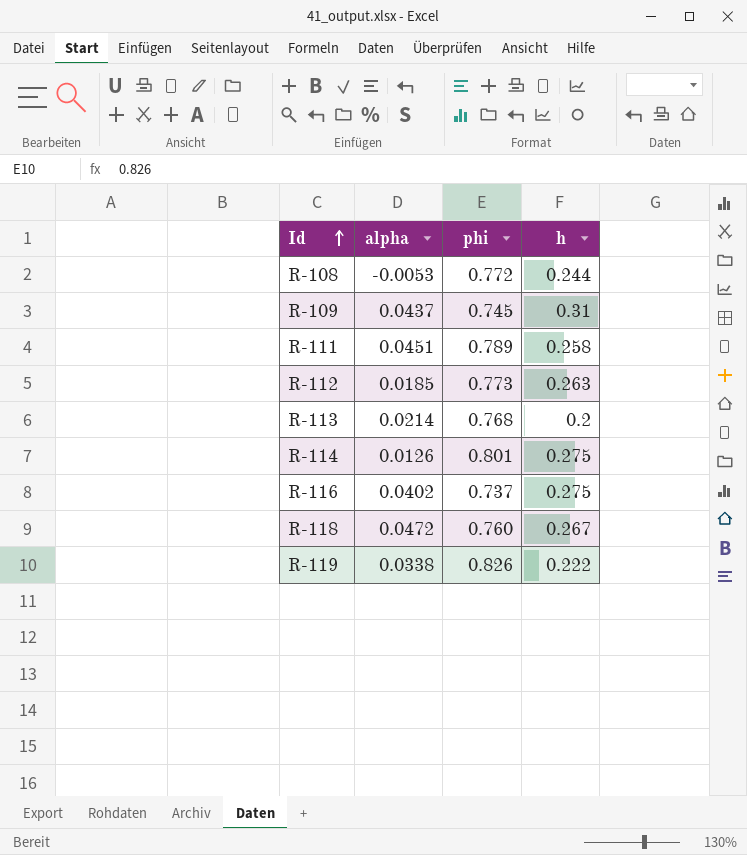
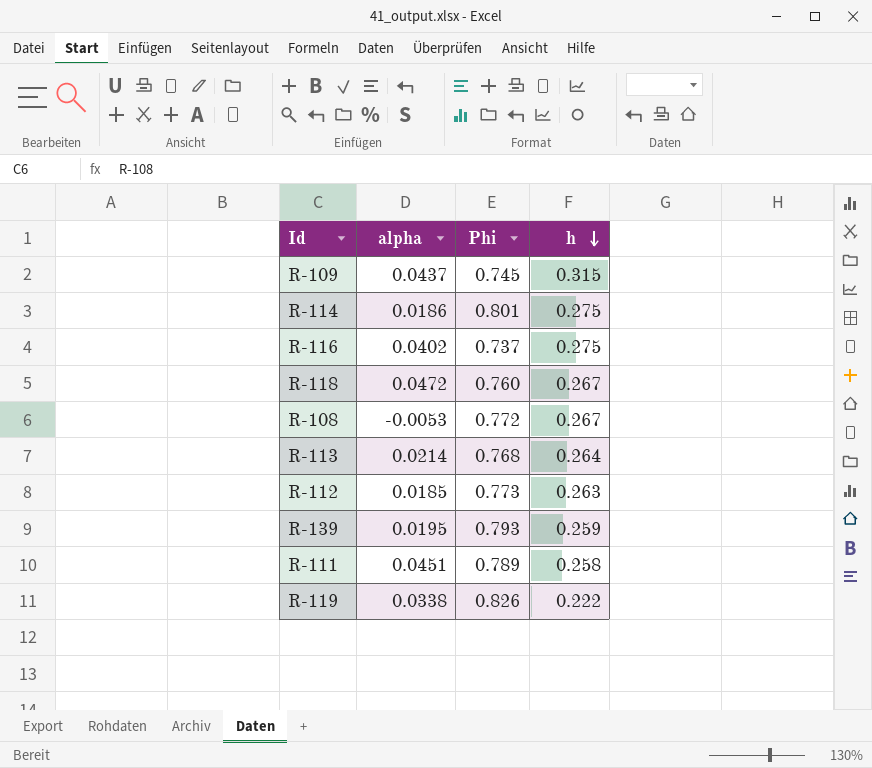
row order: Id ascending -> h descending
column name: phi -> Phi
R-109 | h: 0.31 -> 0.315
R-114 | alpha: 0.0126 -> 0.0186
R-108 | h: 0.244 -> 0.267
R-113 | h: 0.2 -> 0.264
row R-139: none -> 0.0195 | 0.793 | 0.259

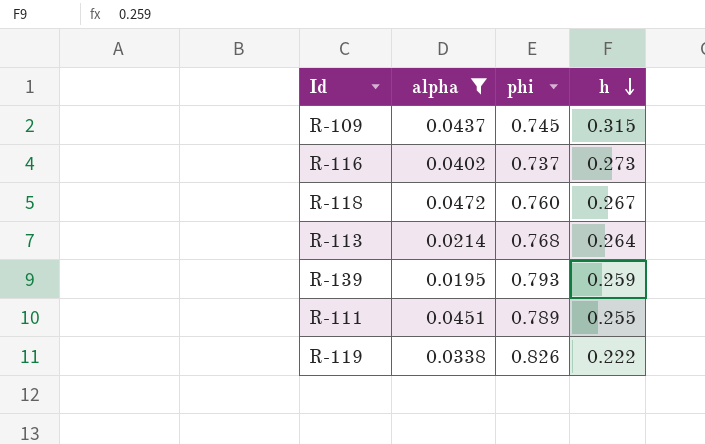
filter: none -> alpha >= 0.0195
column name: Phi -> phi
R-116 | h: 0.275 -> 0.273
R-111 | h: 0.258 -> 0.255

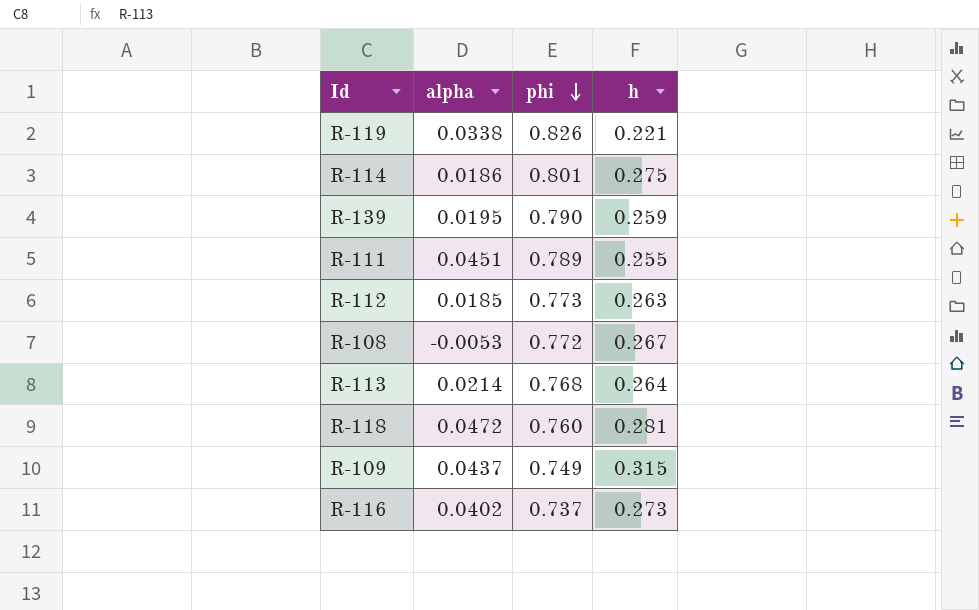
filter: alpha >= 0.0195 -> none
row order: h descending -> phi descending
R-119 | h: 0.222 -> 0.221
R-139 | phi: 0.793 -> 0.790
R-118 | h: 0.267 -> 0.281
R-109 | phi: 0.745 -> 0.749

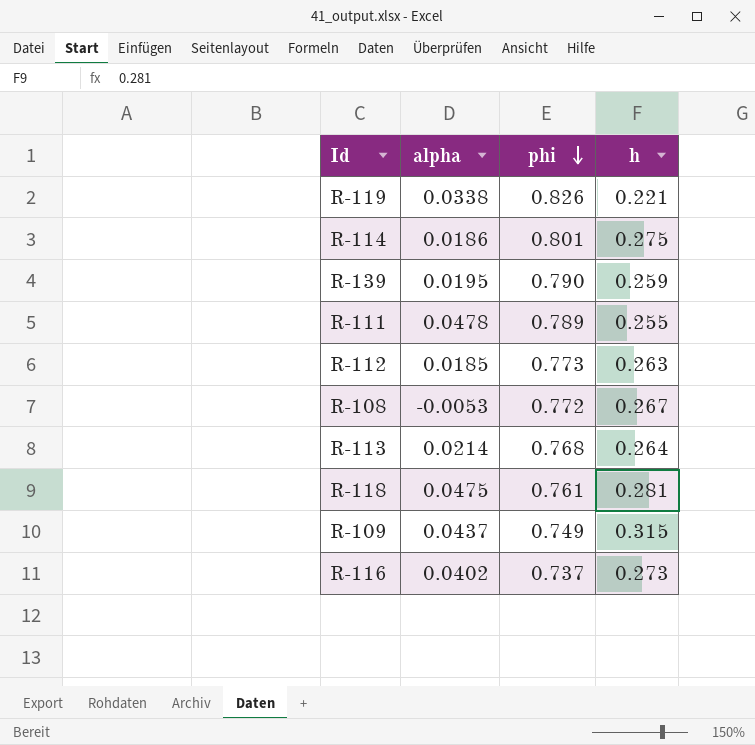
R-111 | alpha: 0.0451 -> 0.0478
R-118 | alpha: 0.0472 -> 0.0475
R-118 | phi: 0.760 -> 0.761

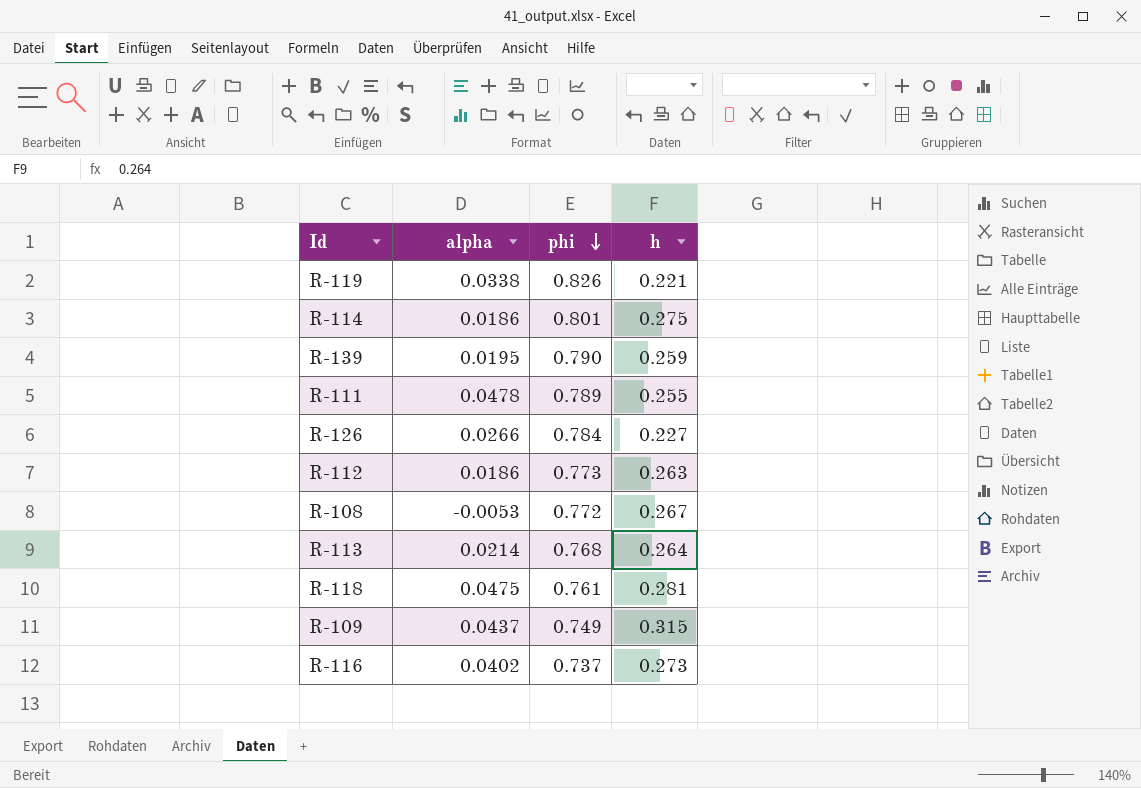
row R-126: none -> 0.0266 | 0.784 | 0.227
R-112 | alpha: 0.0185 -> 0.0186

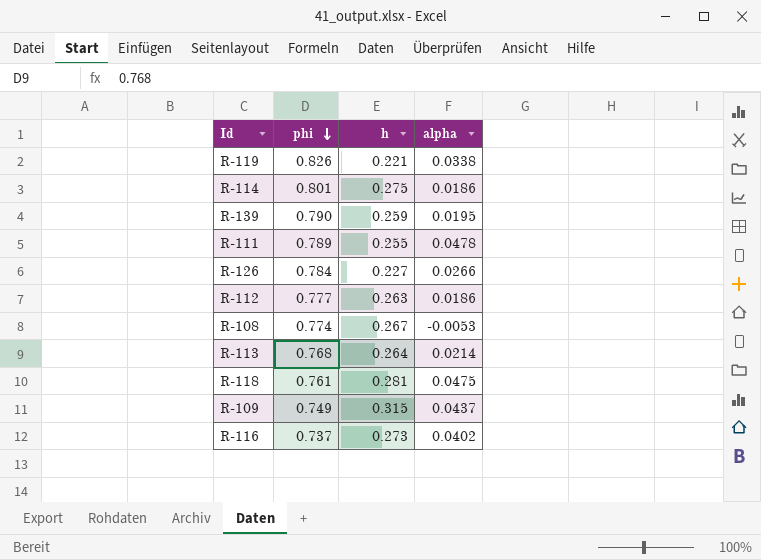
column alpha | position: 2 -> 4
R-112 | phi: 0.773 -> 0.777
R-108 | phi: 0.772 -> 0.774

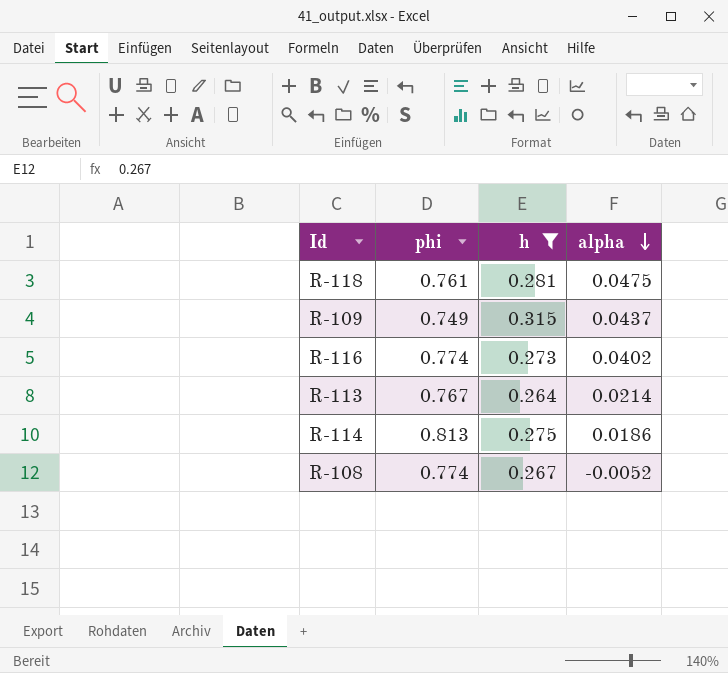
filter: none -> h >= 0.264
row order: phi descending -> alpha descending
R-116 | phi: 0.737 -> 0.774
R-113 | phi: 0.768 -> 0.767
R-114 | phi: 0.801 -> 0.813
R-108 | alpha: -0.0053 -> -0.0052

